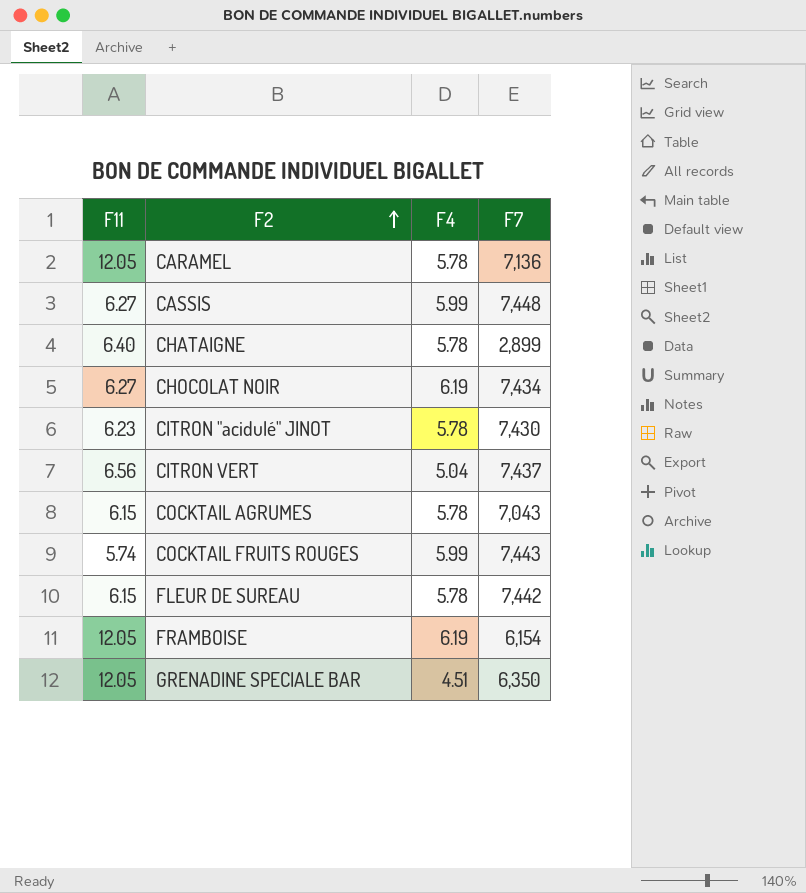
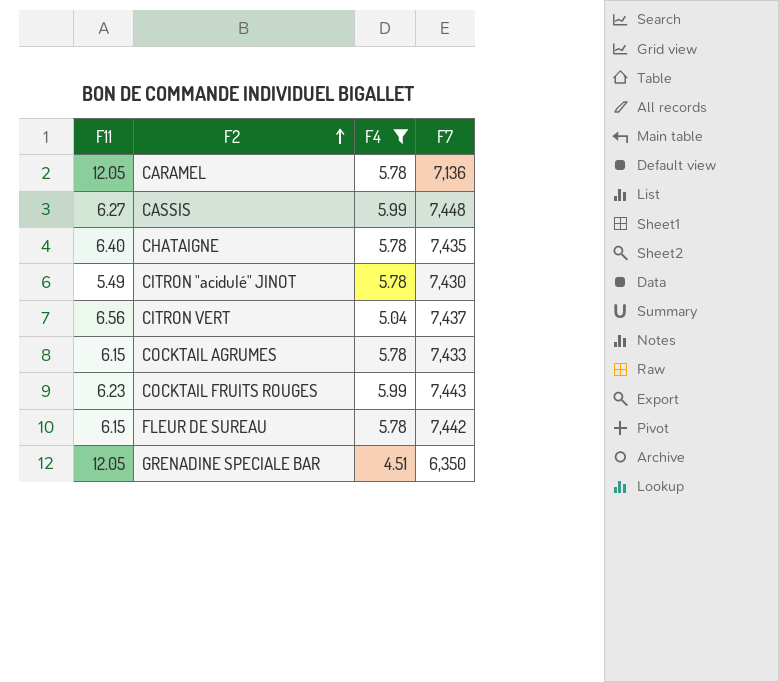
filter: none -> F4 != 6.19
CHATAIGNE | F7: 2,899 -> 7,435
CITRON "acidulé" JINOT | F11: 6.23 -> 5.49
COCKTAIL AGRUMES | F7: 7,043 -> 7,433
COCKTAIL FRUITS ROUGES | F11: 5.74 -> 6.23

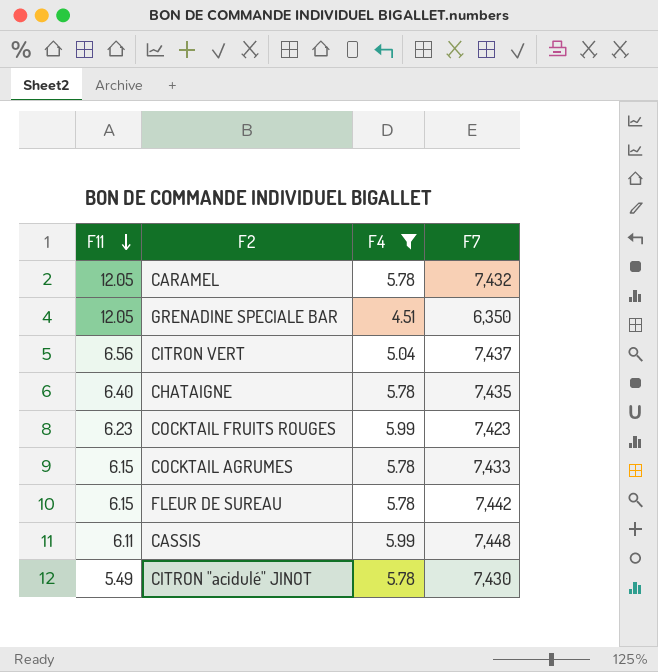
row order: F2 ascending -> F11 descending
CARAMEL | F7: 7,136 -> 7,432
COCKTAIL FRUITS ROUGES | F7: 7,443 -> 7,423
CASSIS | F11: 6.27 -> 6.11

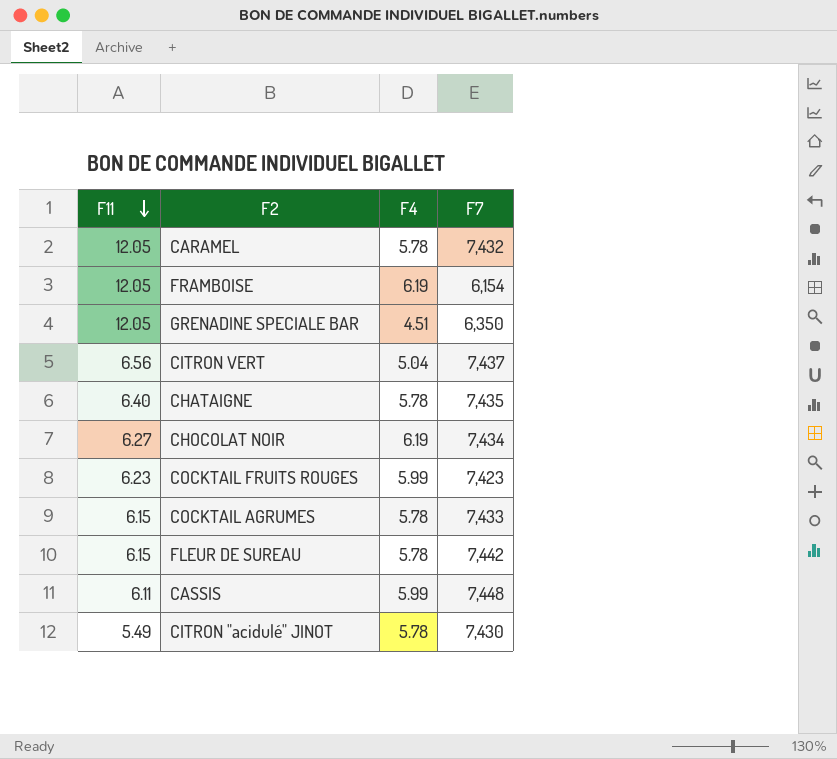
filter: F4 != 6.19 -> none

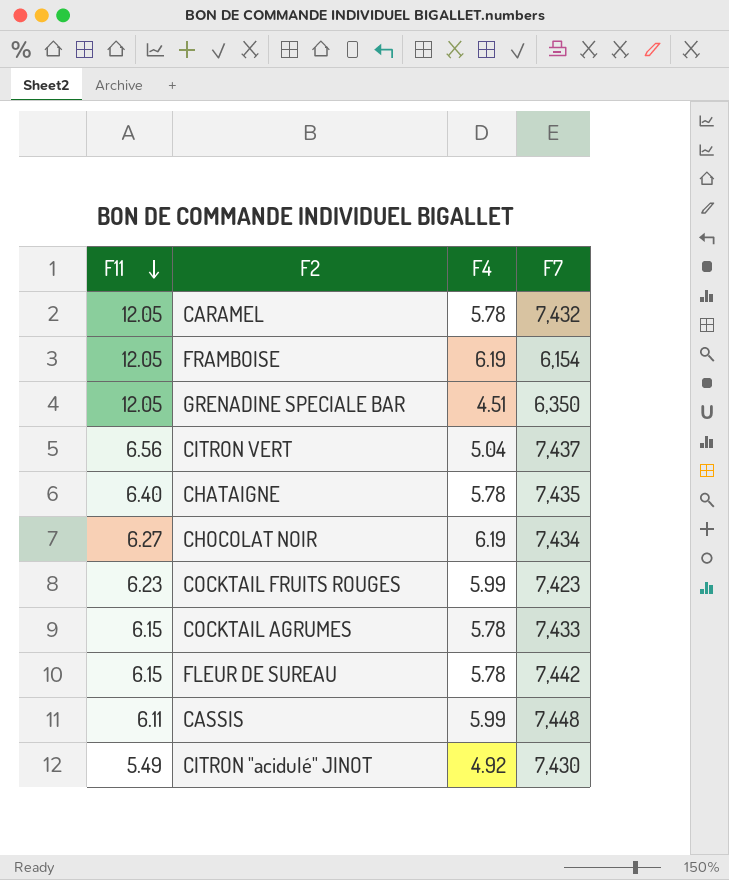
CITRON "acidulé" JINOT | F4: 5.78 -> 4.92

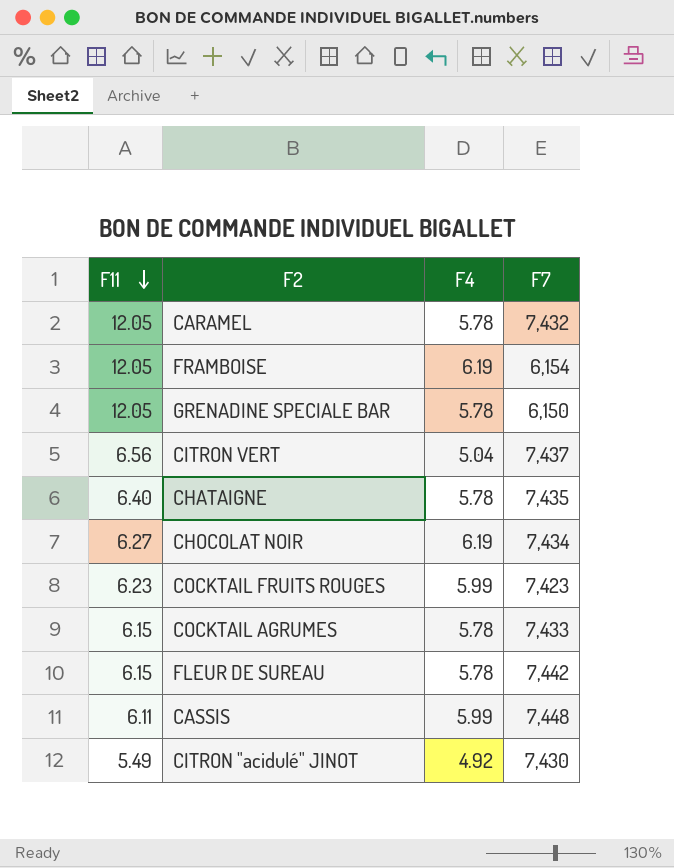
GRENADINE SPECIALE BAR | F4: 4.51 -> 5.78
GRENADINE SPECIALE BAR | F7: 6,350 -> 6,150

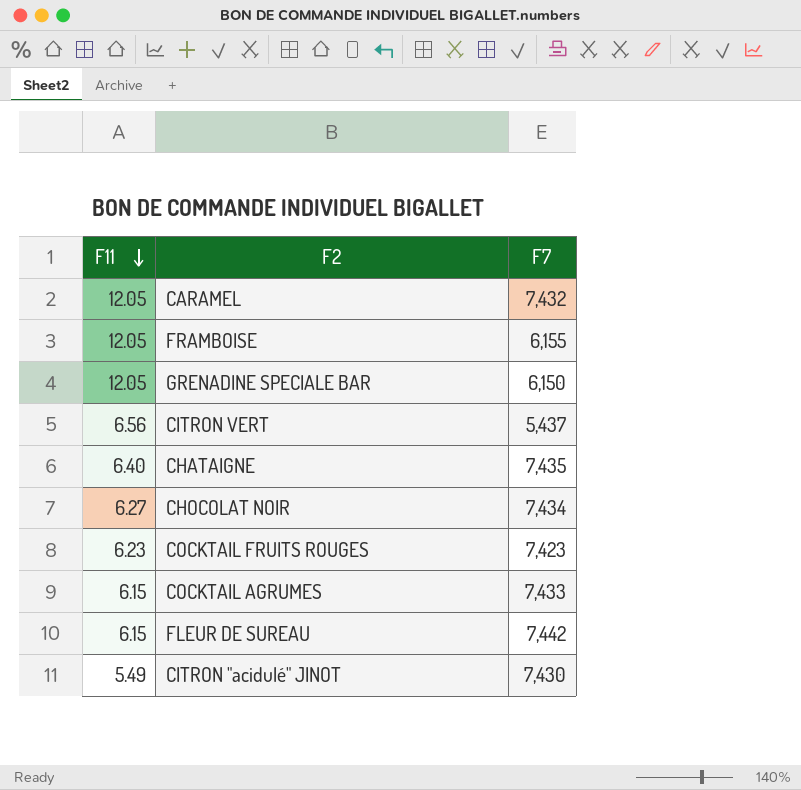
column F4 | position: 3 -> none
row CASSIS: 6.11 | 5.99 | 7,448 -> none
FRAMBOISE | F7: 6,154 -> 6,155
CITRON VERT | F7: 7,437 -> 5,437

